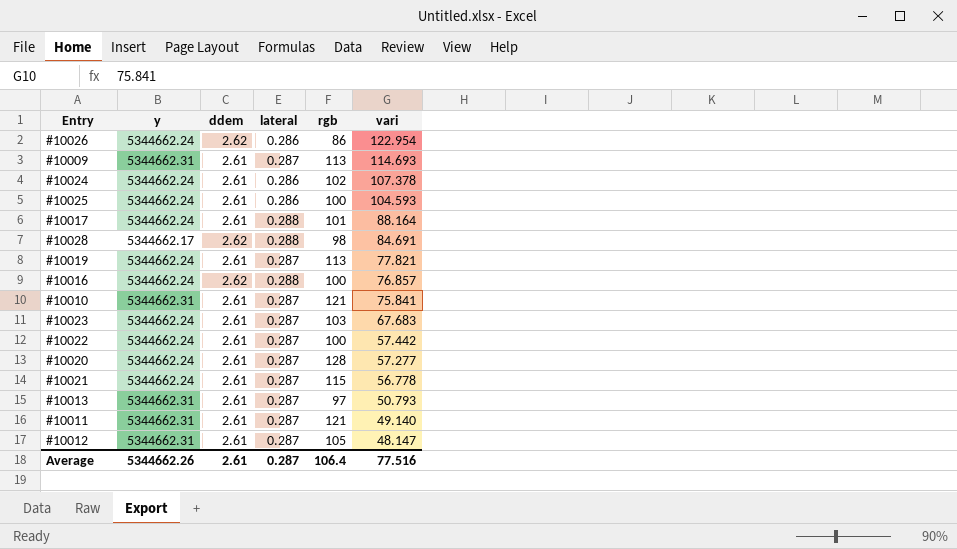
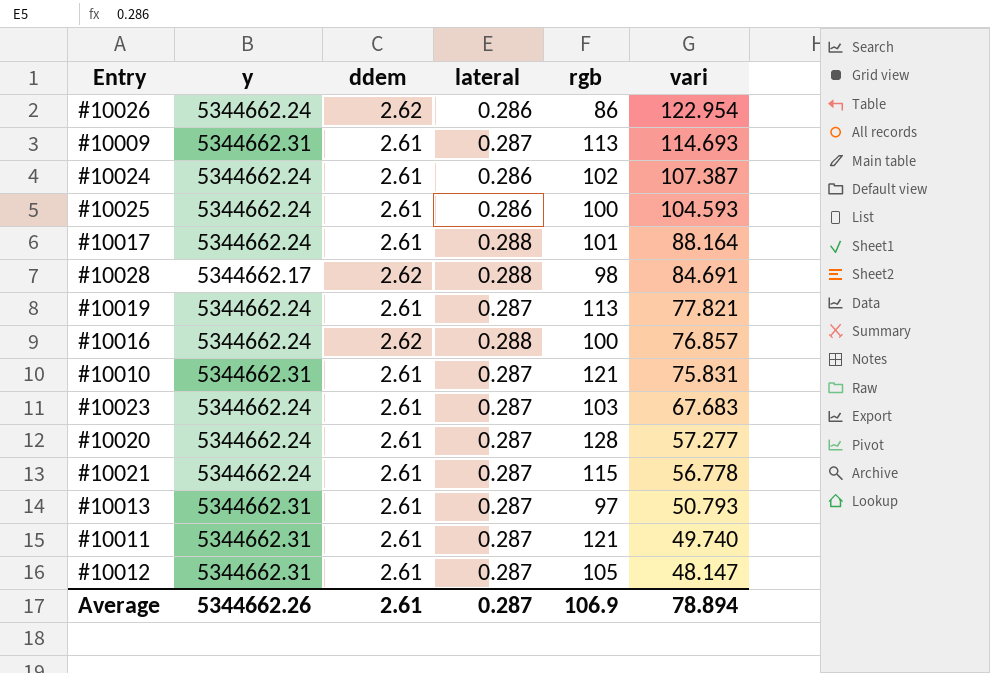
row #10022: 5344662.24 | 2.61 | 0.287 | 100 | 57.442 -> none
#10024 | vari: 107.378 -> 107.387
#10010 | vari: 75.841 -> 75.831
#10011 | vari: 49.140 -> 49.740
Average | rgb: 106.4 -> 106.9
Average | vari: 77.516 -> 78.894

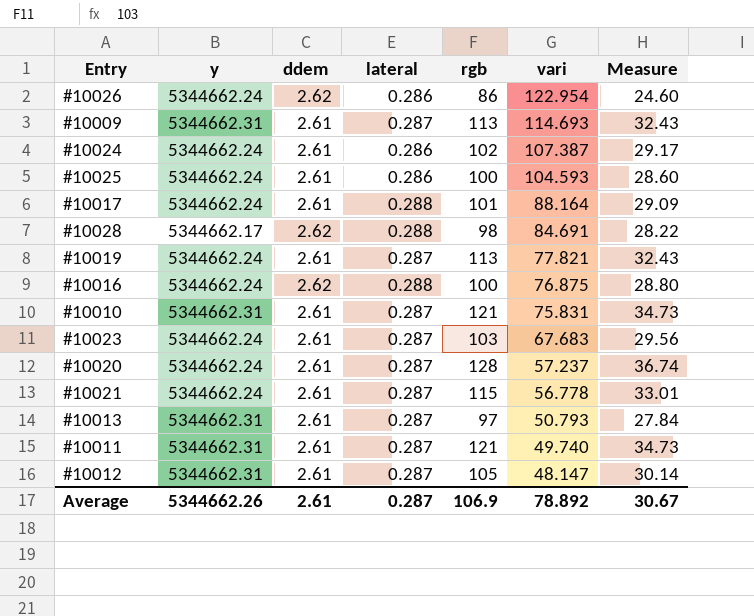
column Measure | formula: none -> [lateral] * [rgb]
#10016 | vari: 76.857 -> 76.875
#10020 | vari: 57.277 -> 57.237
Average | vari: 78.894 -> 78.892

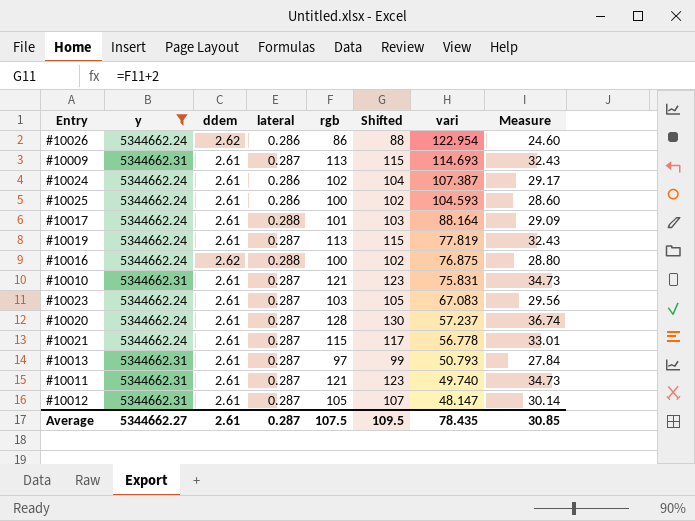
filter: none -> y != 5344662.17
column Shifted | formula: none -> [rgb] + 2
#10019 | vari: 77.821 -> 77.819
#10023 | vari: 67.683 -> 67.083
Average | y: 5344662.26 -> 5344662.27
Average | rgb: 106.9 -> 107.5
Average | vari: 78.892 -> 78.435
Average | Measure: 30.67 -> 30.85

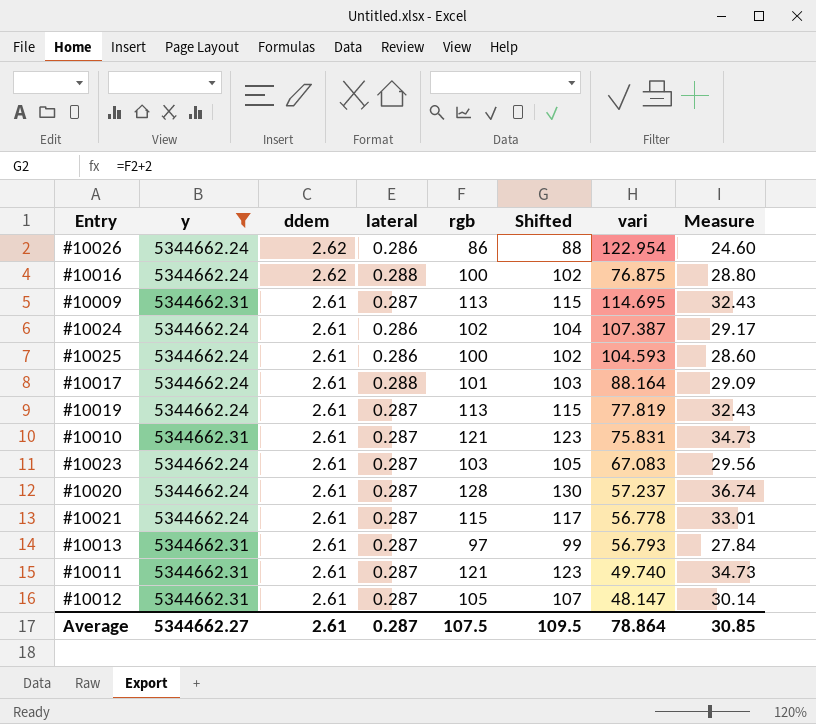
row order: vari descending -> ddem descending
#10009 | vari: 114.693 -> 114.695
#10013 | vari: 50.793 -> 56.793
Average | vari: 78.435 -> 78.864

